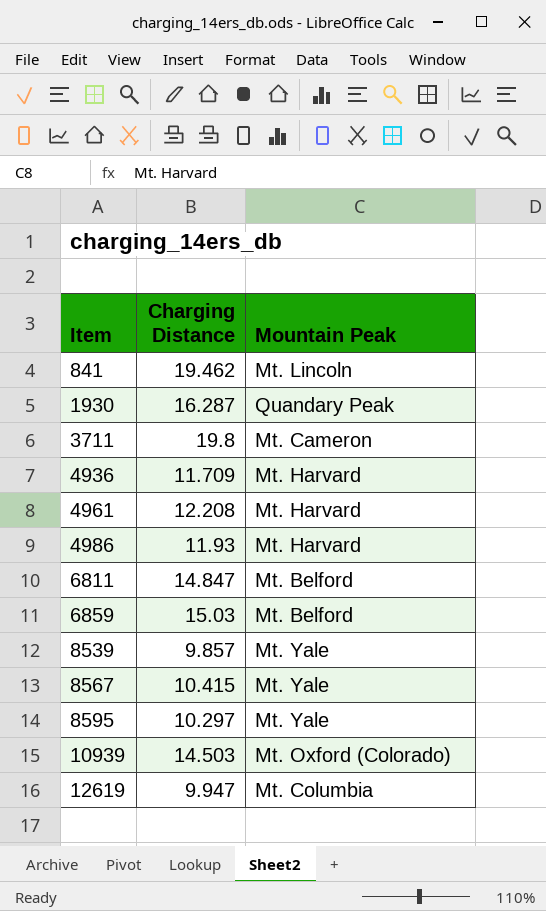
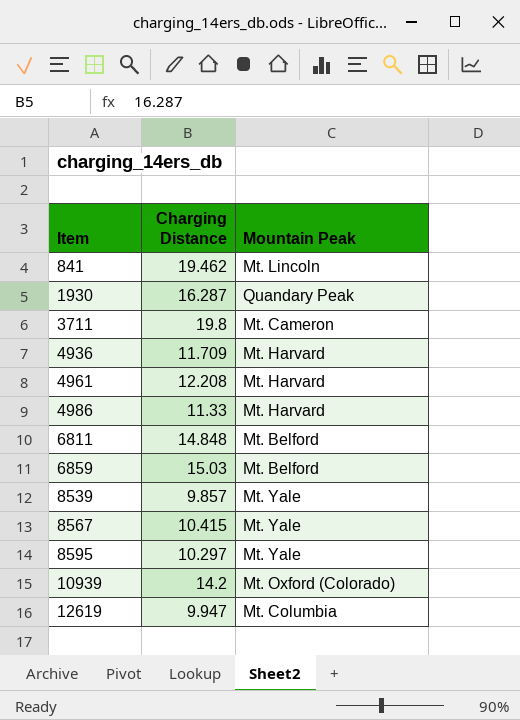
4986 | Charging Distance: 11.93 -> 11.33
6811 | Charging Distance: 14.847 -> 14.848
10939 | Charging Distance: 14.503 -> 14.2

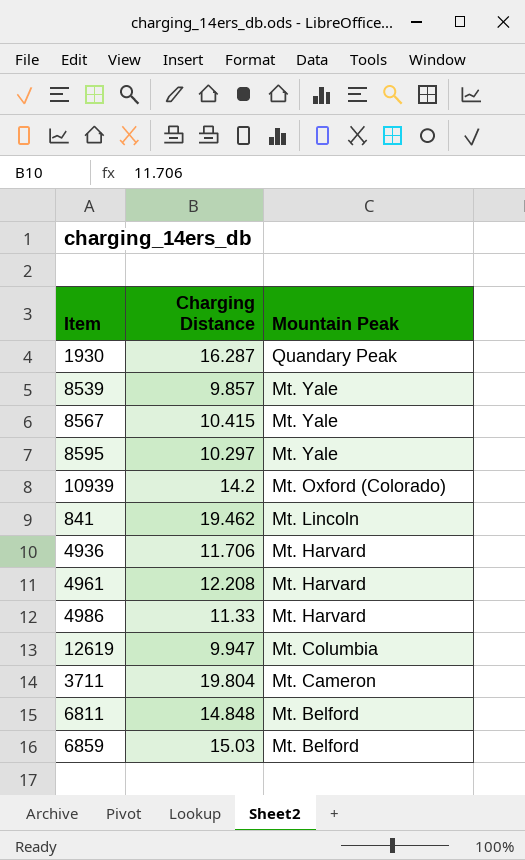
row order: Item ascending -> Mountain Peak descending
4936 | Charging Distance: 11.709 -> 11.706
3711 | Charging Distance: 19.8 -> 19.804

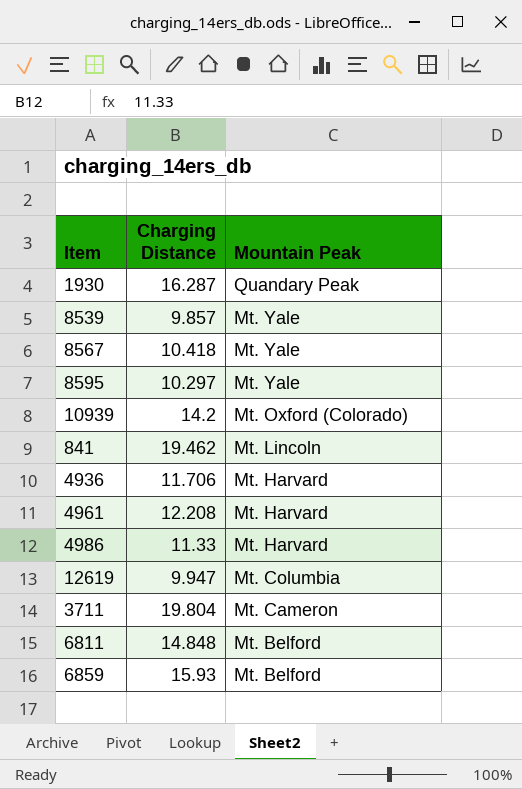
8567 | Charging Distance: 10.415 -> 10.418
6859 | Charging Distance: 15.03 -> 15.93

